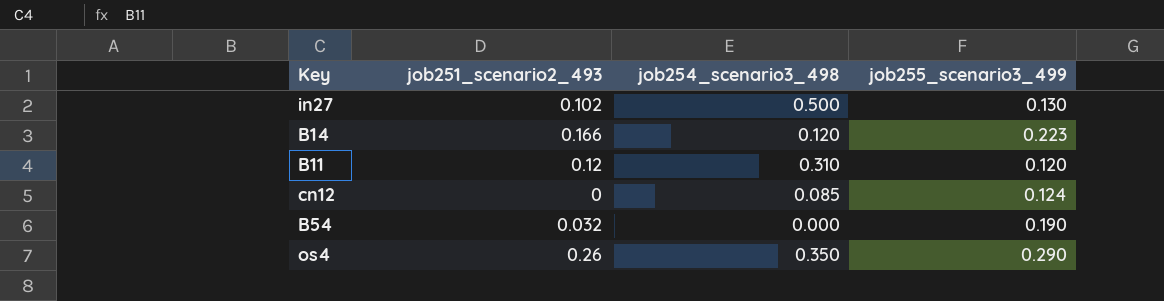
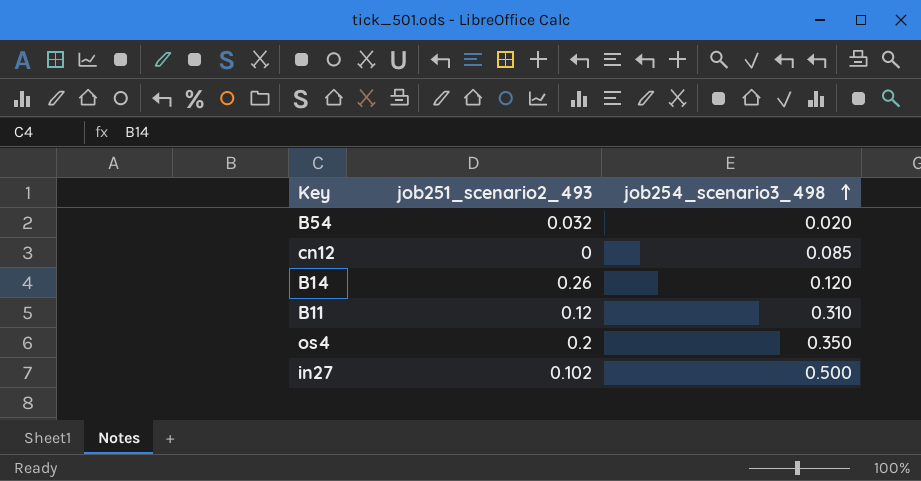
row order: none -> job254_scenario3_498 ascending
column job255_scenario3_499 | position: 4 -> none
B54 | job254_scenario3_498: 0.000 -> 0.020
B14 | job251_scenario2_493: 0.166 -> 0.26
os4 | job251_scenario2_493: 0.26 -> 0.2

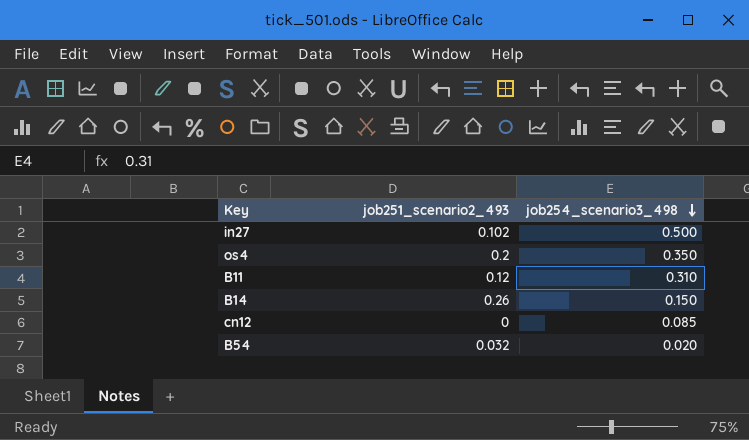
row order: job254_scenario3_498 ascending -> job254_scenario3_498 descending
B14 | job254_scenario3_498: 0.120 -> 0.150

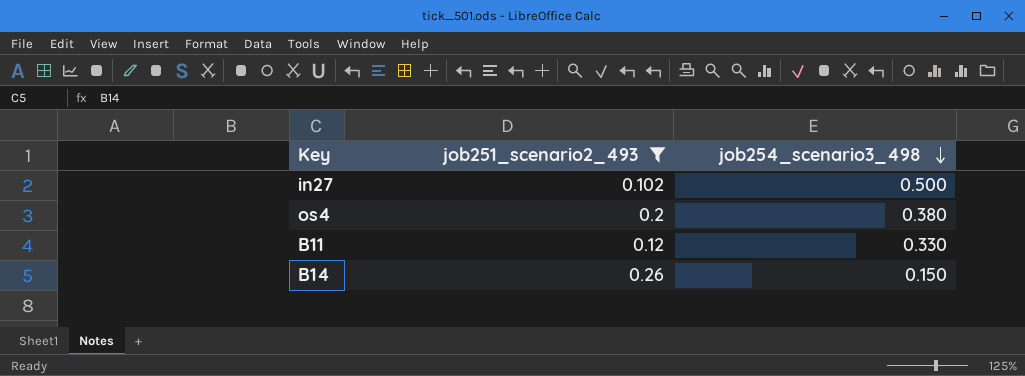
filter: none -> job251_scenario2_493 >= 0.102
os4 | job254_scenario3_498: 0.350 -> 0.380
B11 | job254_scenario3_498: 0.310 -> 0.330

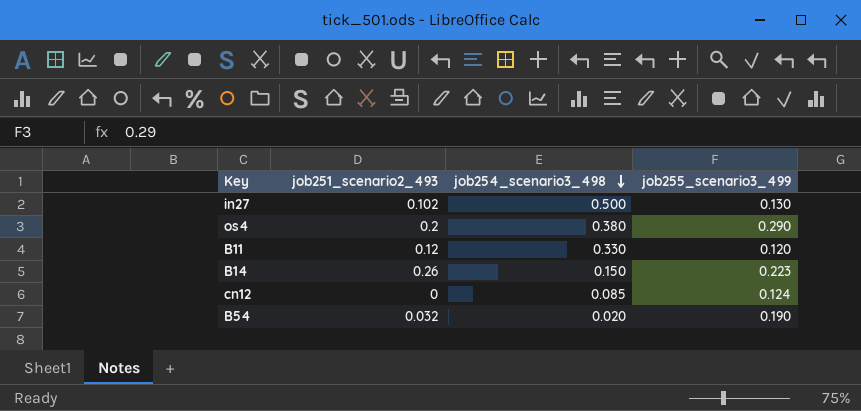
filter: job251_scenario2_493 >= 0.102 -> none
column job255_scenario3_499 | position: none -> 4

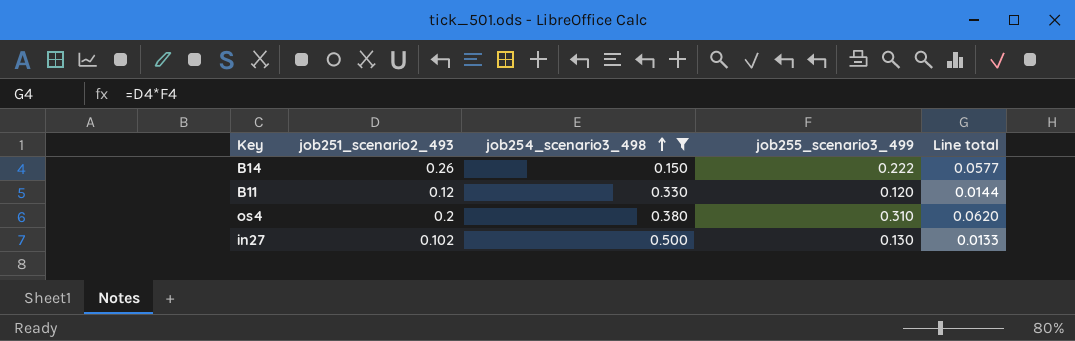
filter: none -> job254_scenario3_498 >= 0.150
row order: job254_scenario3_498 descending -> job254_scenario3_498 ascending
column Line total | formula: none -> [job251_scenario2_493] * [job255_scenario3_499]
B14 | job255_scenario3_499: 0.223 -> 0.222
os4 | job255_scenario3_499: 0.290 -> 0.310

